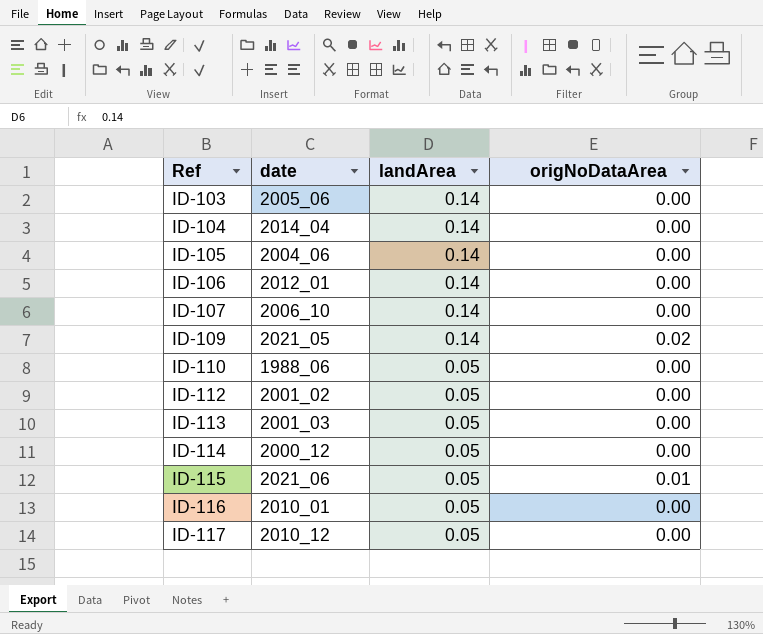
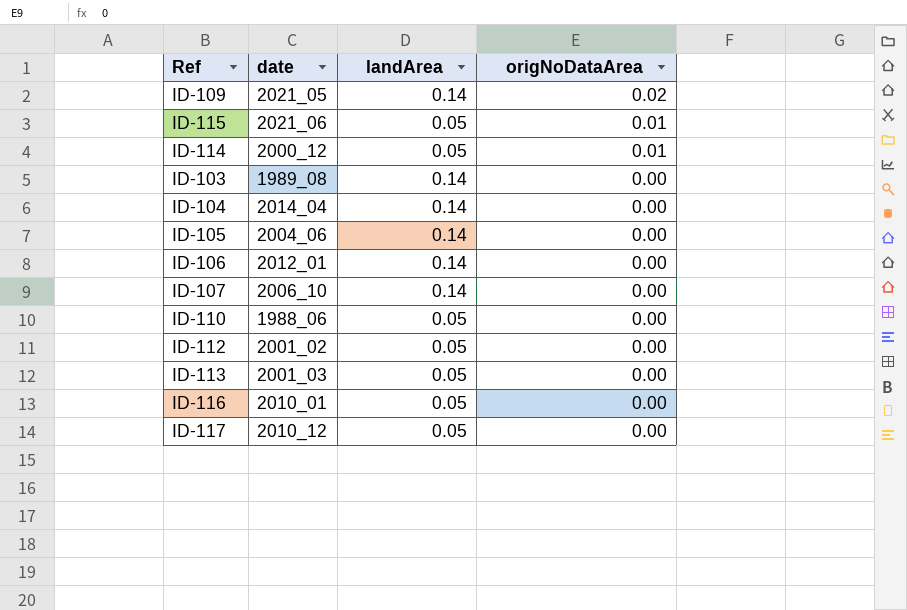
row order: Ref ascending -> origNoDataArea descending
ID-114 | origNoDataArea: 0.00 -> 0.01
ID-103 | date: 2005_06 -> 1989_08

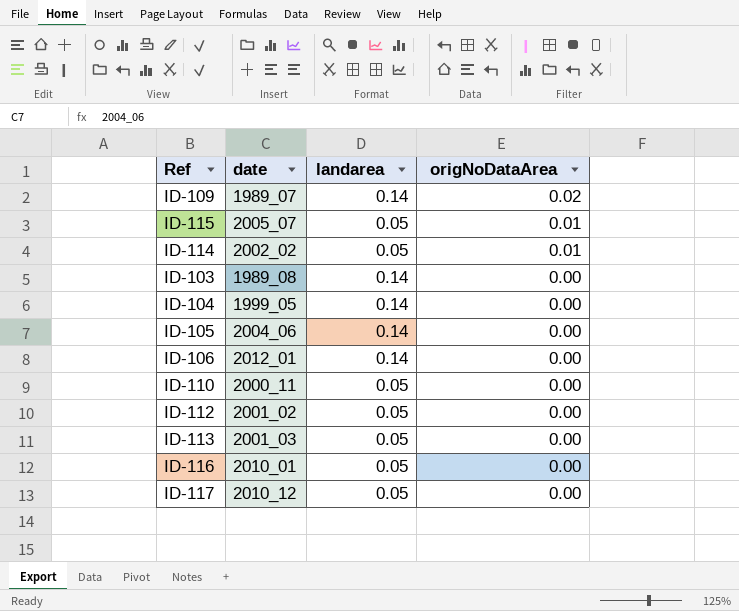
column name: landArea -> landarea
row ID-107: 2006_10 | 0.14 | 0.00 -> none
ID-109 | date: 2021_05 -> 1989_07
ID-115 | date: 2021_06 -> 2005_07
ID-114 | date: 2000_12 -> 2002_02
ID-104 | date: 2014_04 -> 1999_05
ID-110 | date: 1988_06 -> 2000_11

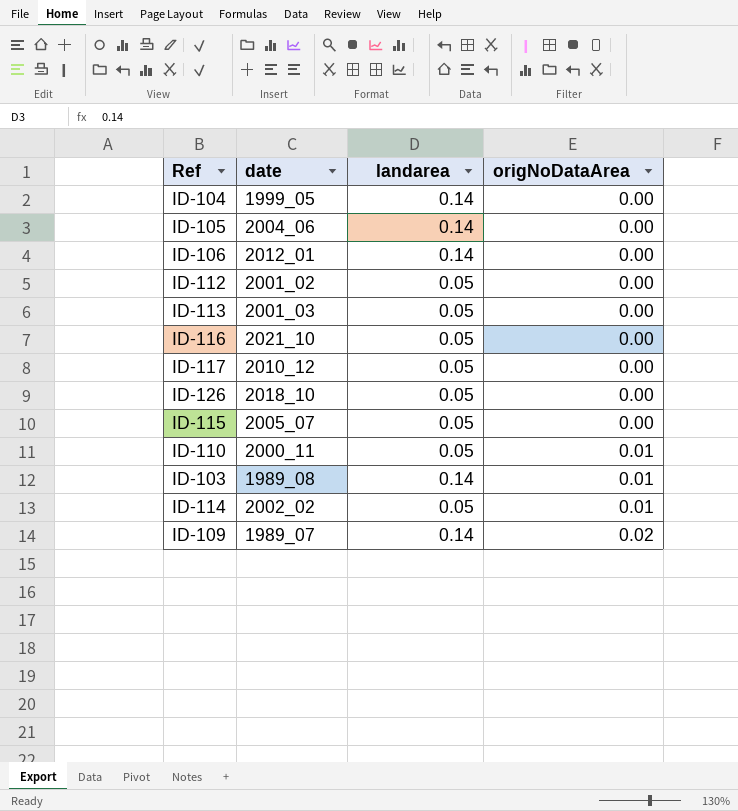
row order: origNoDataArea descending -> origNoDataArea ascending
ID-116 | date: 2010_01 -> 2021_10
row ID-126: none -> 2018_10 | 0.05 | 0.00
ID-115 | origNoDataArea: 0.01 -> 0.00
ID-110 | origNoDataArea: 0.00 -> 0.01
ID-103 | origNoDataArea: 0.00 -> 0.01

